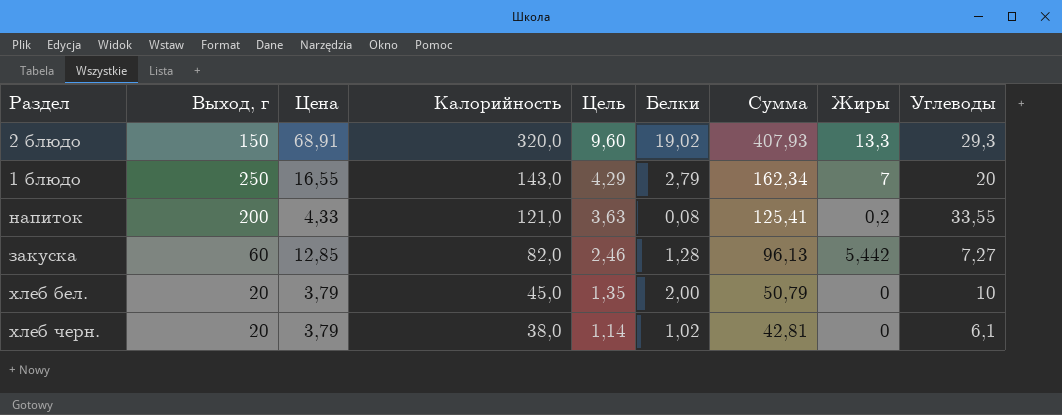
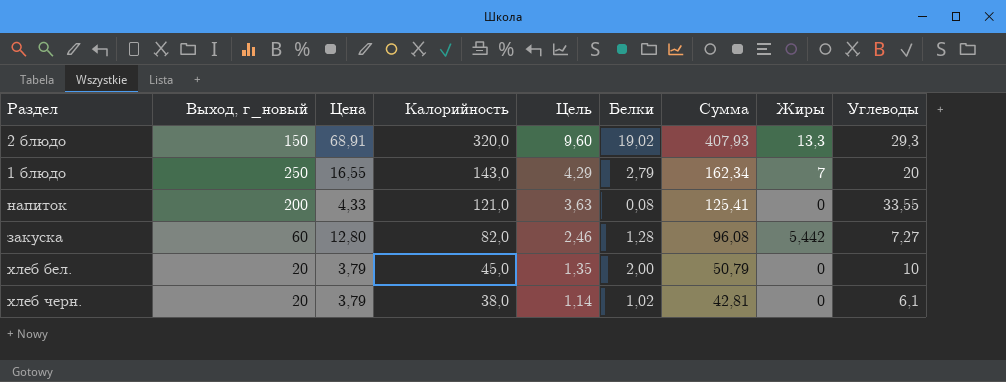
column name: Выход, г -> Выход, г_новый
напиток | Жиры: 0,2 -> 0
закуска | Цена: 12,85 -> 12,80
закуска | Сумма: 96,13 -> 96,08

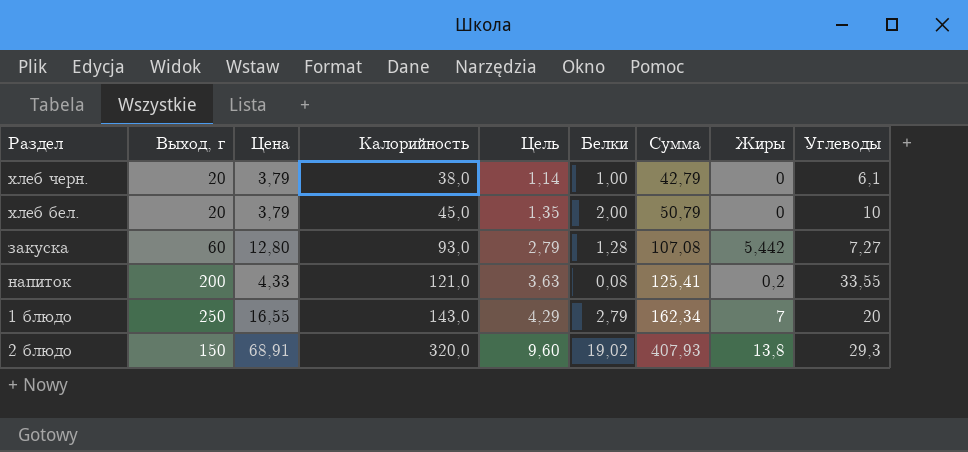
row order: Калорийность descending -> Калорийность ascending
column name: Выход, г_новый -> Выход, г
хлеб черн. | Белки: 1,02 -> 1,00
хлеб черн. | Сумма: 42,81 -> 42,79
закуска | Калорийность: 82,0 -> 93,0
закуска | Цель: 2,46 -> 2,79
закуска | Сумма: 96,08 -> 107,08
напиток | Жиры: 0 -> 0,2
2 блюдо | Жиры: 13,3 -> 13,8

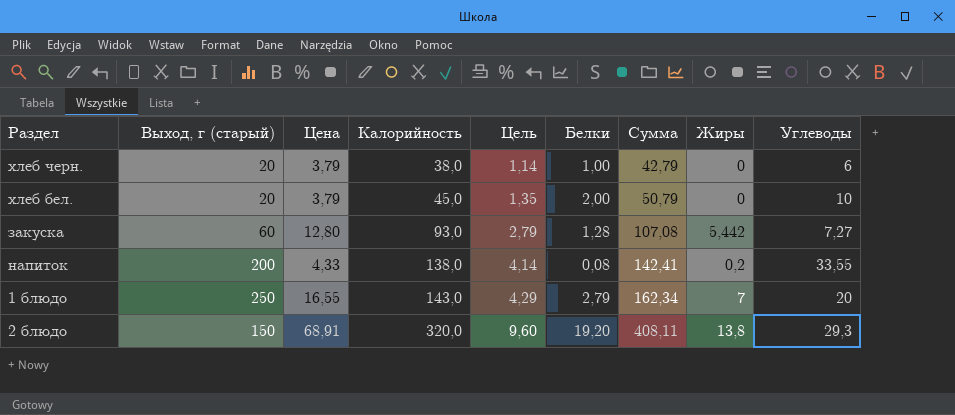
column name: Выход, г -> Выход, г (старый)
хлеб черн. | Углеводы: 6,1 -> 6
напиток | Калорийность: 121,0 -> 138,0
напиток | Цель: 3,63 -> 4,14
напиток | Сумма: 125,41 -> 142,41
2 блюдо | Белки: 19,02 -> 19,20
2 блюдо | Сумма: 407,93 -> 408,11

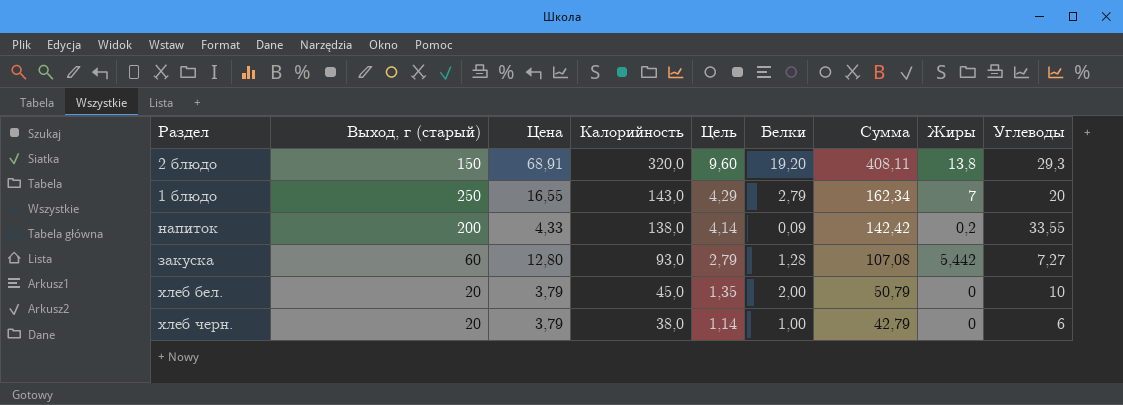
row order: Калорийность ascending -> Калорийность descending
напиток | Белки: 0,08 -> 0,09
напиток | Сумма: 142,41 -> 142,42

